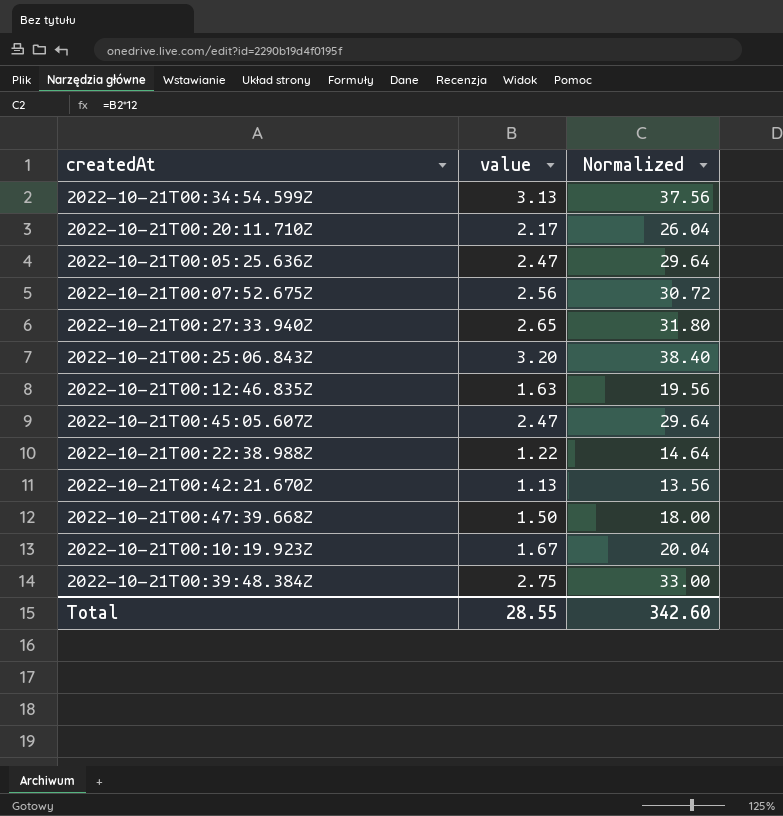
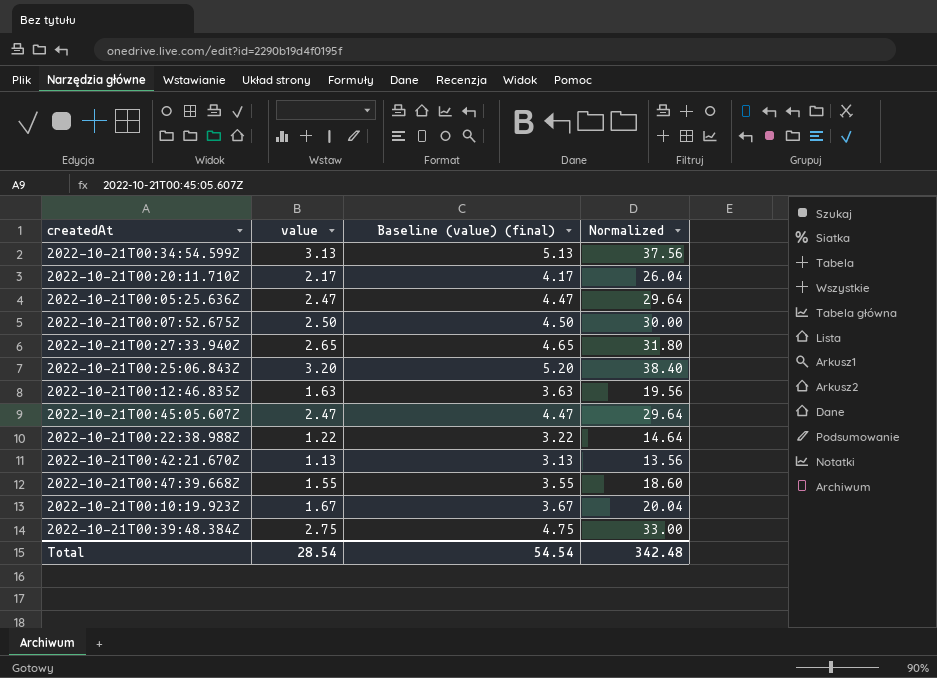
column Baseline (value) (final) | formula: none -> [value] + 2
2022-10-21T00:07:52.675Z | value: 2.56 -> 2.50
2022-10-21T00:07:52.675Z | Normalized: 30.72 -> 30.00
2022-10-21T00:47:39.668Z | value: 1.50 -> 1.55
2022-10-21T00:47:39.668Z | Normalized: 18.00 -> 18.60
Total | value: 28.55 -> 28.54
Total | Normalized: 342.60 -> 342.48

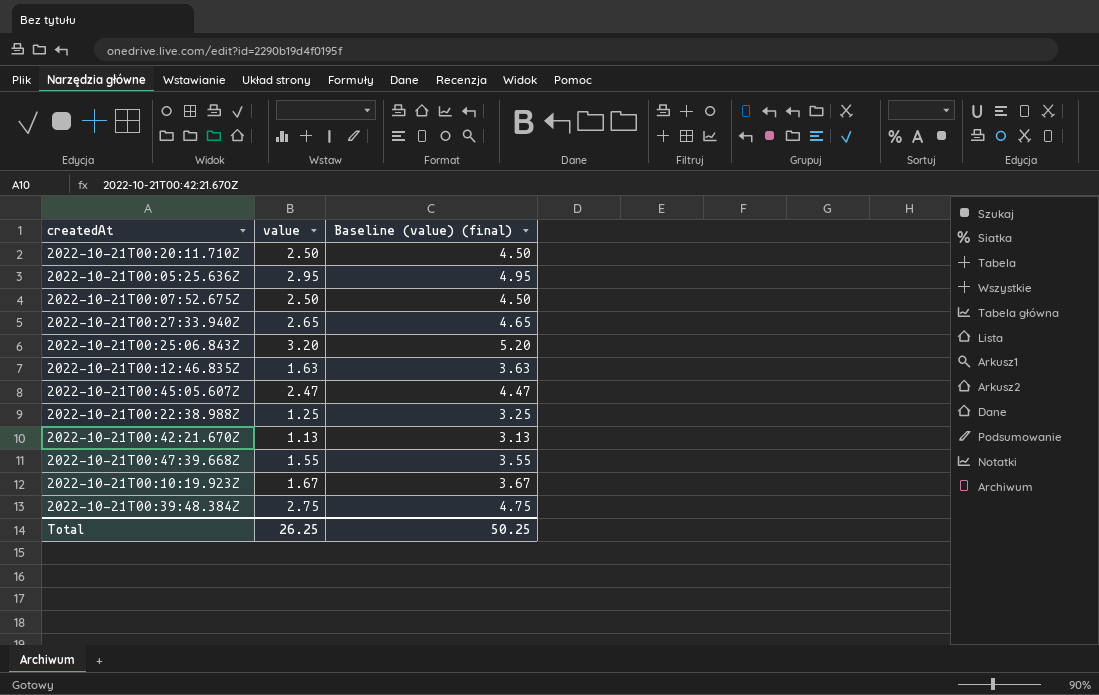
column Normalized | formula: [value] * 12 -> none
row 2022-10-21T00:34:54.599Z: 3.13 | 5.13 | 37.56 -> none
2022-10-21T00:20:11.710Z | value: 2.17 -> 2.50
2022-10-21T00:20:11.710Z | Baseline (value) (final): 4.17 -> 4.50
2022-10-21T00:05:25.636Z | value: 2.47 -> 2.95
2022-10-21T00:05:25.636Z | Baseline (value) (final): 4.47 -> 4.95
2022-10-21T00:22:38.988Z | value: 1.22 -> 1.25
2022-10-21T00:22:38.988Z | Baseline (value) (final): 3.22 -> 3.25
Total | value: 28.54 -> 26.25
Total | Baseline (value) (final): 54.54 -> 50.25

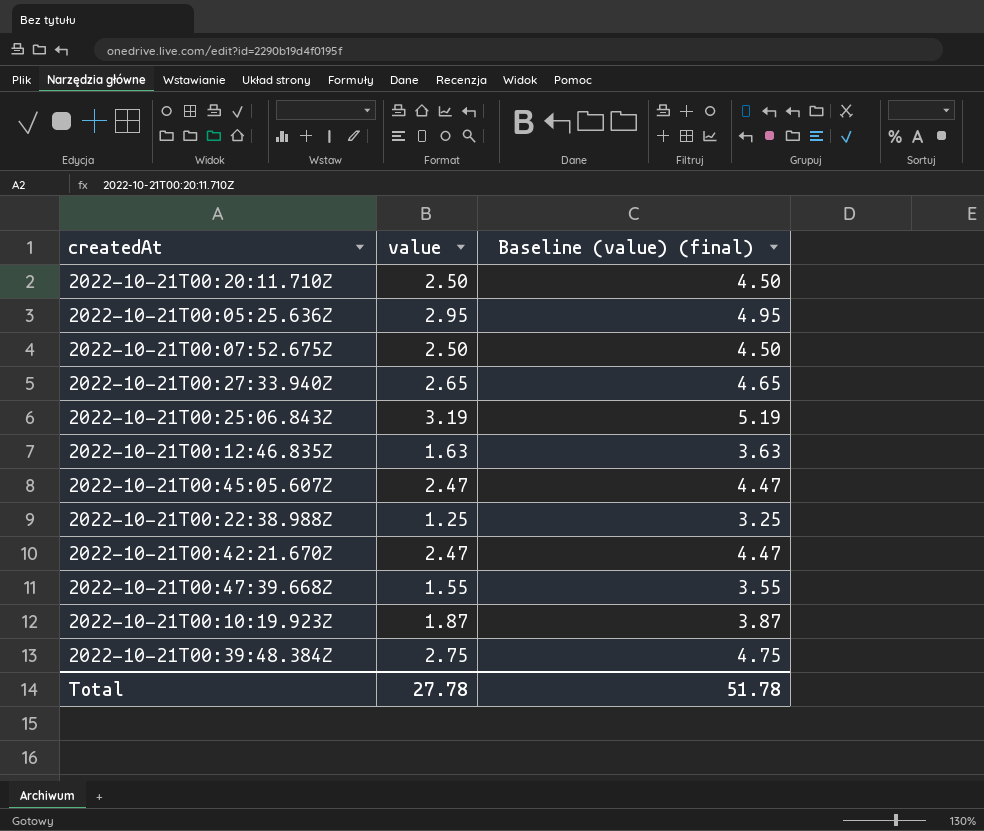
2022-10-21T00:25:06.843Z | value: 3.20 -> 3.19
2022-10-21T00:25:06.843Z | Baseline (value) (final): 5.20 -> 5.19
2022-10-21T00:42:21.670Z | value: 1.13 -> 2.47
2022-10-21T00:42:21.670Z | Baseline (value) (final): 3.13 -> 4.47
2022-10-21T00:10:19.923Z | value: 1.67 -> 1.87
2022-10-21T00:10:19.923Z | Baseline (value) (final): 3.67 -> 3.87
Total | value: 26.25 -> 27.78
Total | Baseline (value) (final): 50.25 -> 51.78

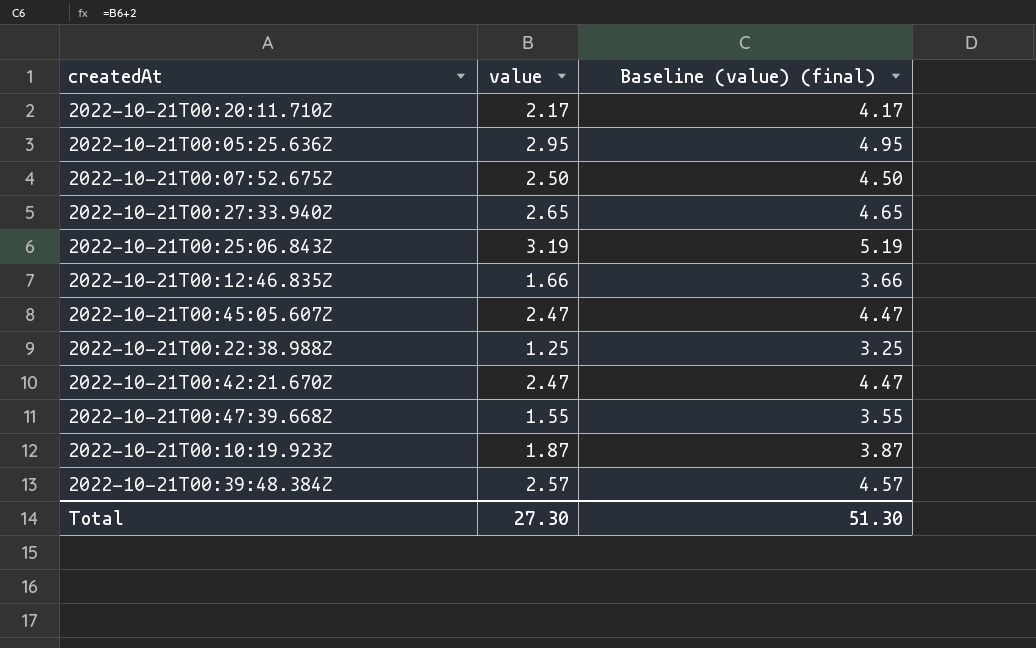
2022-10-21T00:20:11.710Z | value: 2.50 -> 2.17
2022-10-21T00:20:11.710Z | Baseline (value) (final): 4.50 -> 4.17
2022-10-21T00:12:46.835Z | value: 1.63 -> 1.66
2022-10-21T00:12:46.835Z | Baseline (value) (final): 3.63 -> 3.66
2022-10-21T00:39:48.384Z | value: 2.75 -> 2.57
2022-10-21T00:39:48.384Z | Baseline (value) (final): 4.75 -> 4.57
Total | value: 27.78 -> 27.30
Total | Baseline (value) (final): 51.78 -> 51.30

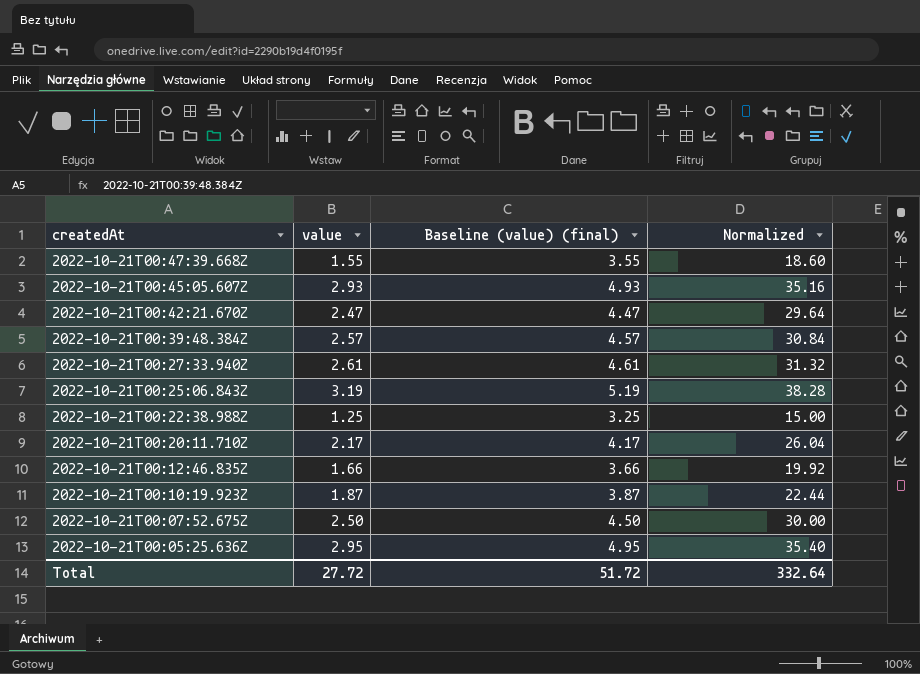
row order: none -> createdAt descending
column Normalized | formula: none -> [value] * 12
2022-10-21T00:45:05.607Z | value: 2.47 -> 2.93
2022-10-21T00:45:05.607Z | Baseline (value) (final): 4.47 -> 4.93
2022-10-21T00:27:33.940Z | value: 2.65 -> 2.61
2022-10-21T00:27:33.940Z | Baseline (value) (final): 4.65 -> 4.61
Total | value: 27.30 -> 27.72
Total | Baseline (value) (final): 51.30 -> 51.72

